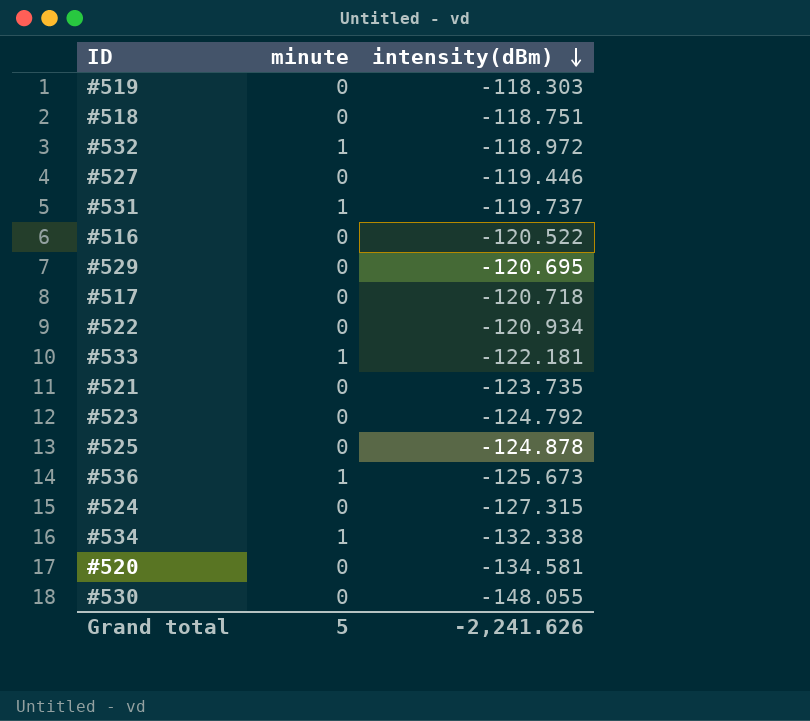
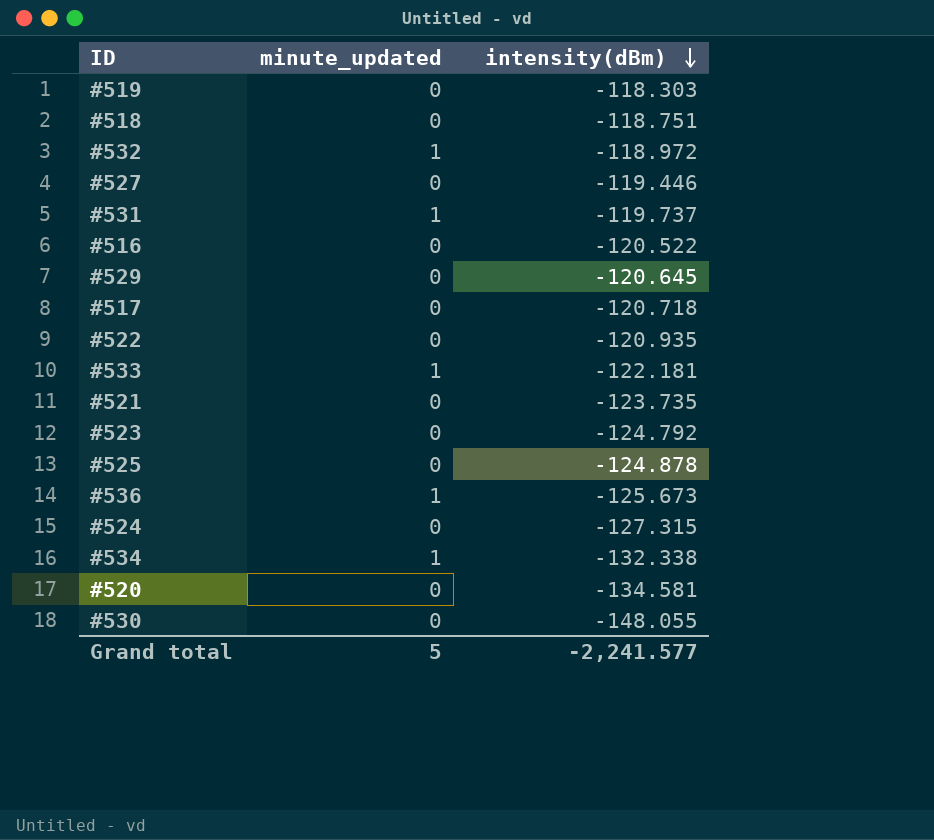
column name: minute -> minute_updated
#529 | intensity(dBm): -120.695 -> -120.645
#522 | intensity(dBm): -120.934 -> -120.935
Grand total | intensity(dBm): -2,241.626 -> -2,241.577

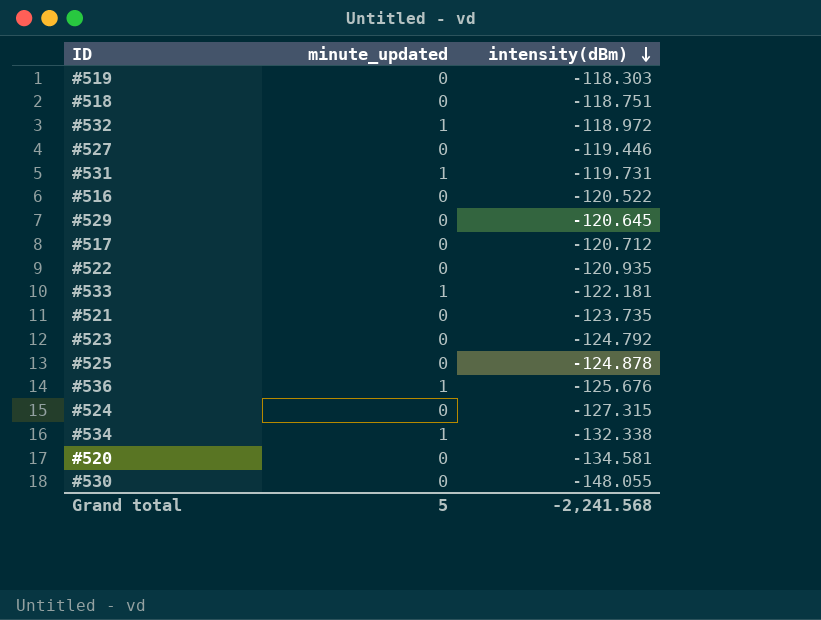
#531 | intensity(dBm): -119.737 -> -119.731
#517 | intensity(dBm): -120.718 -> -120.712
#536 | intensity(dBm): -125.673 -> -125.676
Grand total | intensity(dBm): -2,241.577 -> -2,241.568

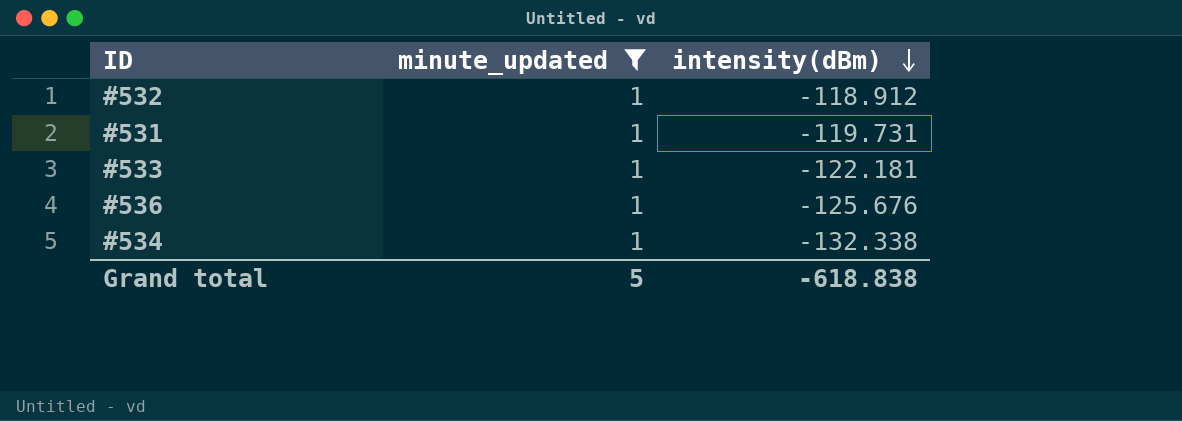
filter: none -> minute_updated = 1
#532 | intensity(dBm): -118.972 -> -118.912
Grand total | intensity(dBm): -2,241.568 -> -618.838

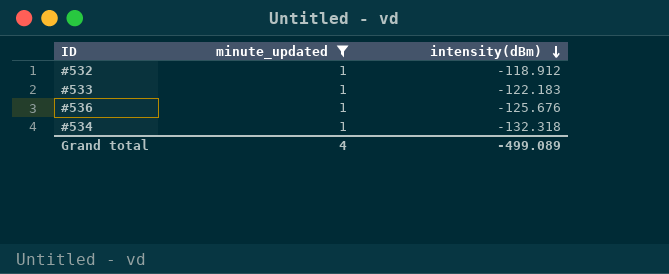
row #531: 1 | -119.731 -> none
#533 | intensity(dBm): -122.181 -> -122.183
#534 | intensity(dBm): -132.338 -> -132.318
Grand total | minute_updated: 5 -> 4
Grand total | intensity(dBm): -618.838 -> -499.089

